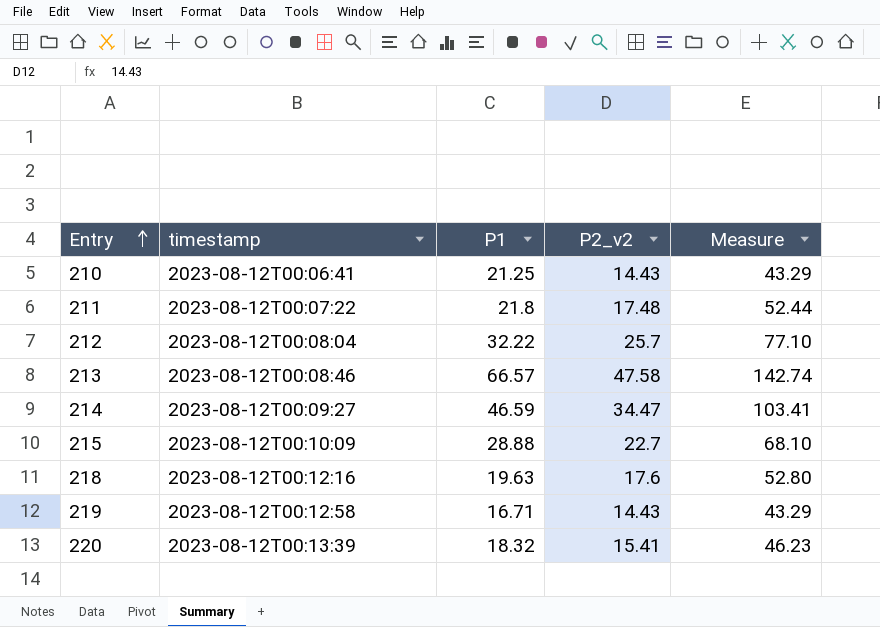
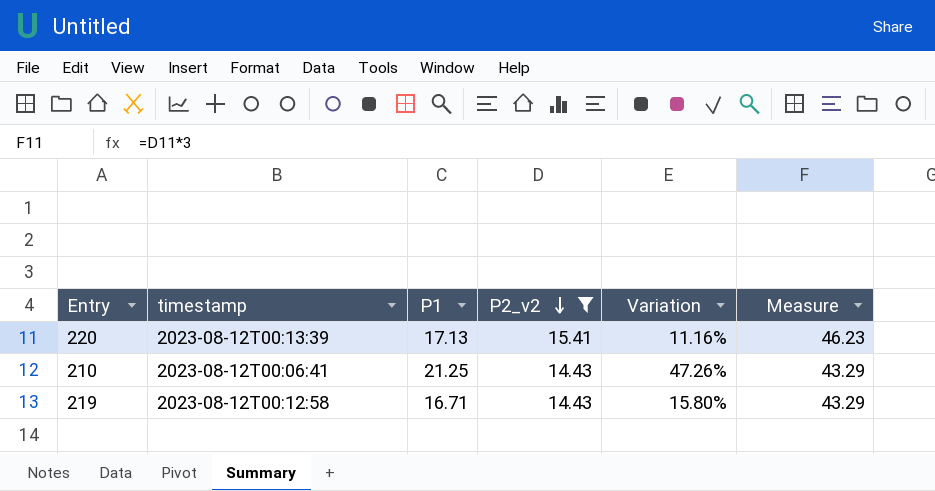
filter: none -> P2_v2 <= 15.41
row order: Entry ascending -> P2_v2 descending
column Variation | formula: none -> ([P1] - [P2_v2]) / [P2_v2]
220 | P1: 18.32 -> 17.13

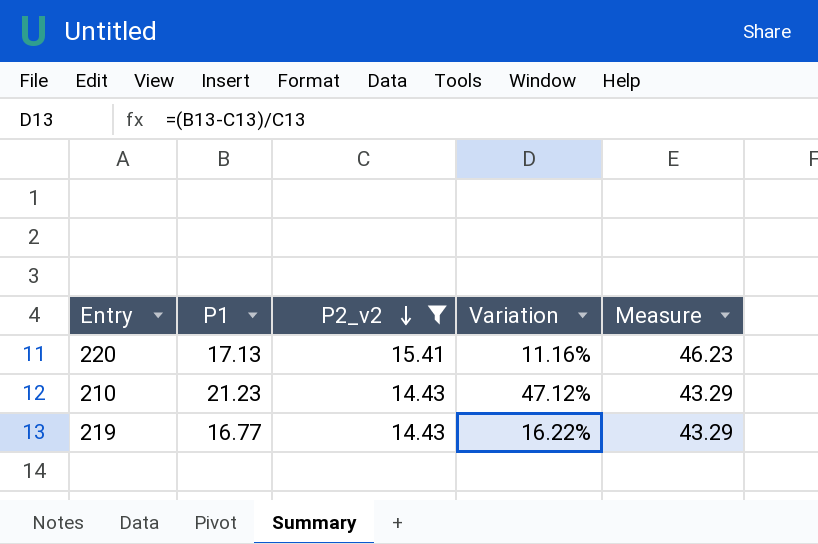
column timestamp | position: 2 -> none
210 | P1: 21.25 -> 21.23
210 | Variation: 47.26% -> 47.12%
219 | P1: 16.71 -> 16.77
219 | Variation: 15.80% -> 16.22%

